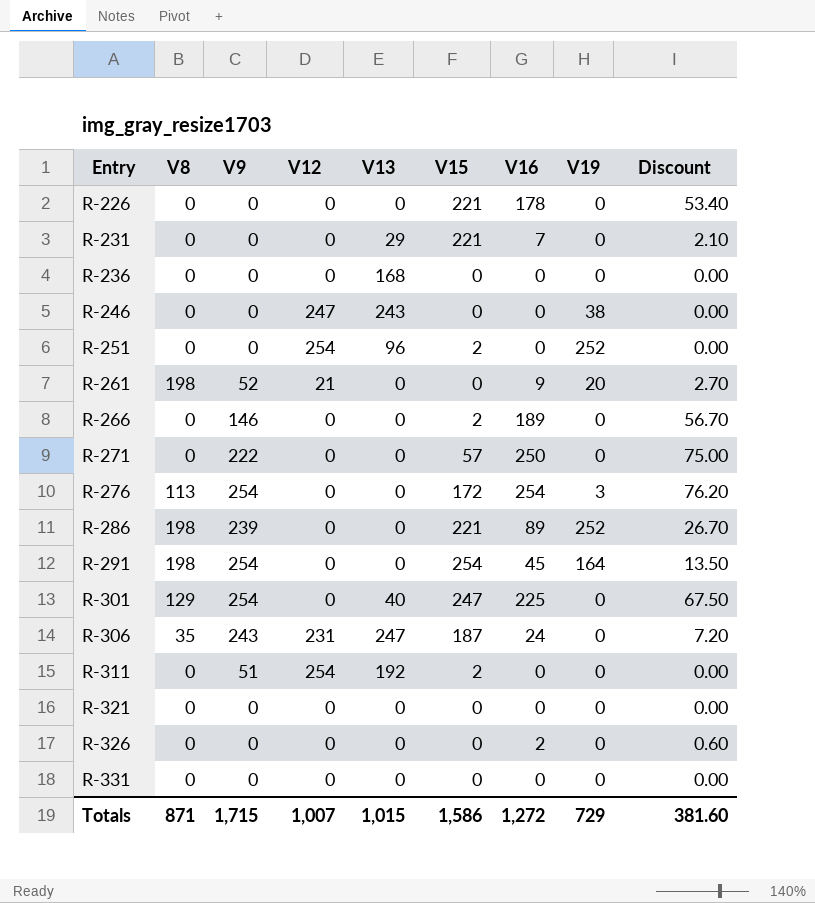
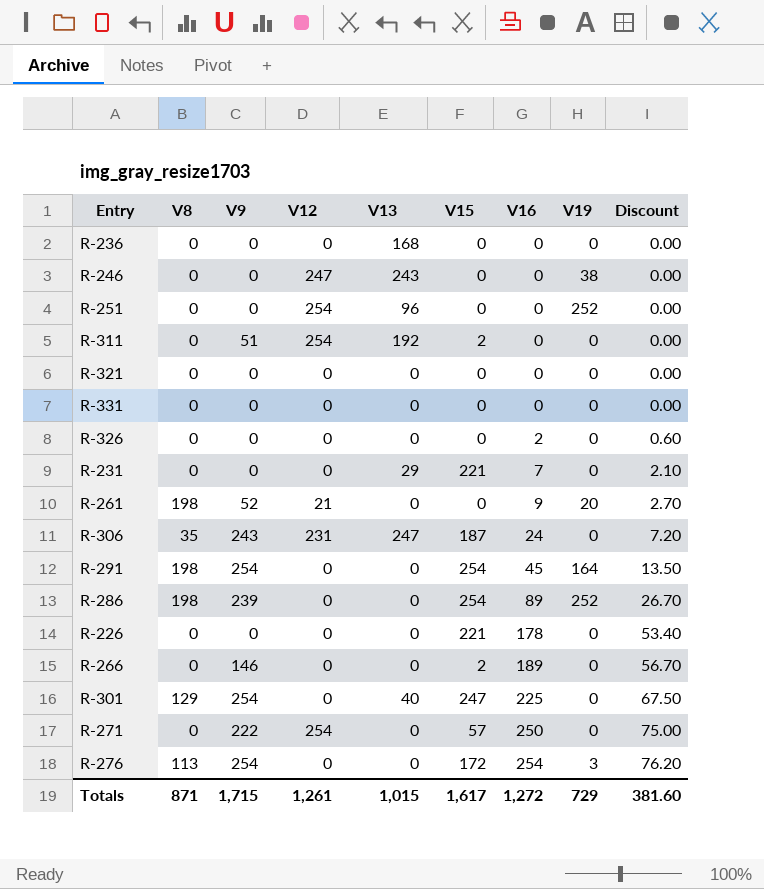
row order: Entry ascending -> V16 ascending
R-251 | V15: 2 -> 0
R-286 | V15: 221 -> 254
R-271 | V12: 0 -> 254
Totals | V12: 1,007 -> 1,261
Totals | V15: 1,586 -> 1,617

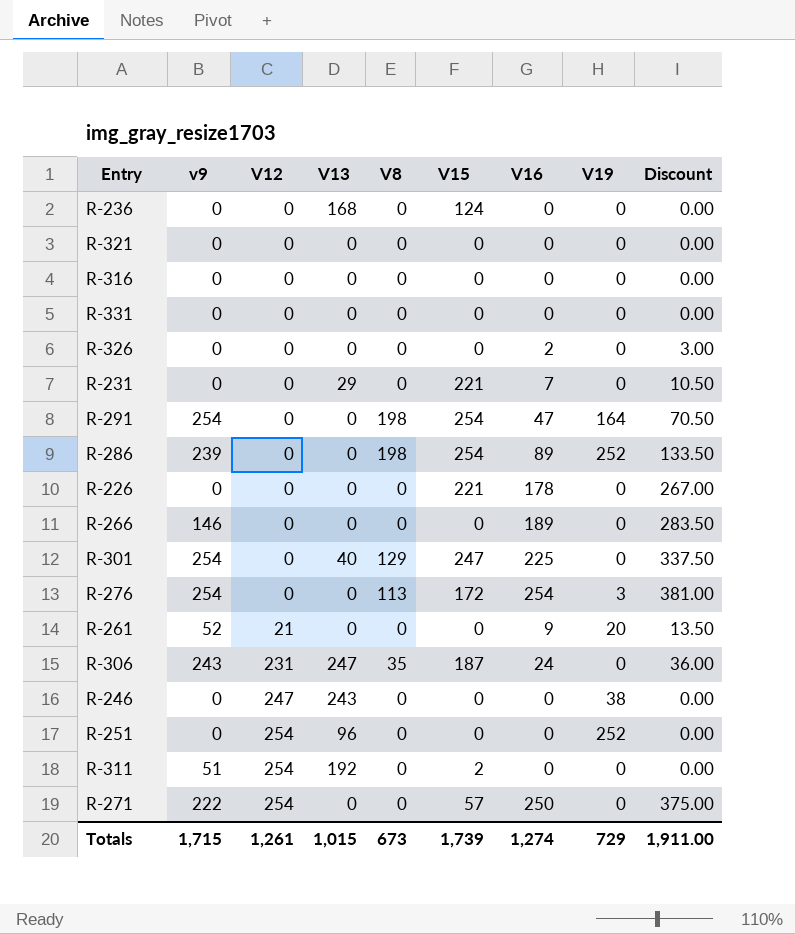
row order: V16 ascending -> V12 ascending
column name: V9 -> v9
column V8 | position: 2 -> 5
column Discount | formula: [V16] * 0.3 -> [V16] * 1.5
R-236 | V15: 0 -> 124
row R-316: none -> 0 | 0 | 0 | 0 | 0 | 0 | 0 | 0.00
R-291 | V16: 45 -> 47
R-266 | V15: 2 -> 0
R-261 | V8: 198 -> 0
Totals | V8: 871 -> 673
Totals | V15: 1,617 -> 1,739
Totals | V16: 1,272 -> 1,274
Totals | Discount: 381.60 -> 1,911.00

